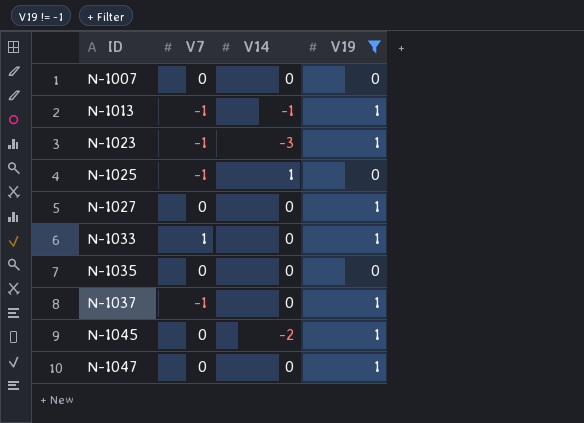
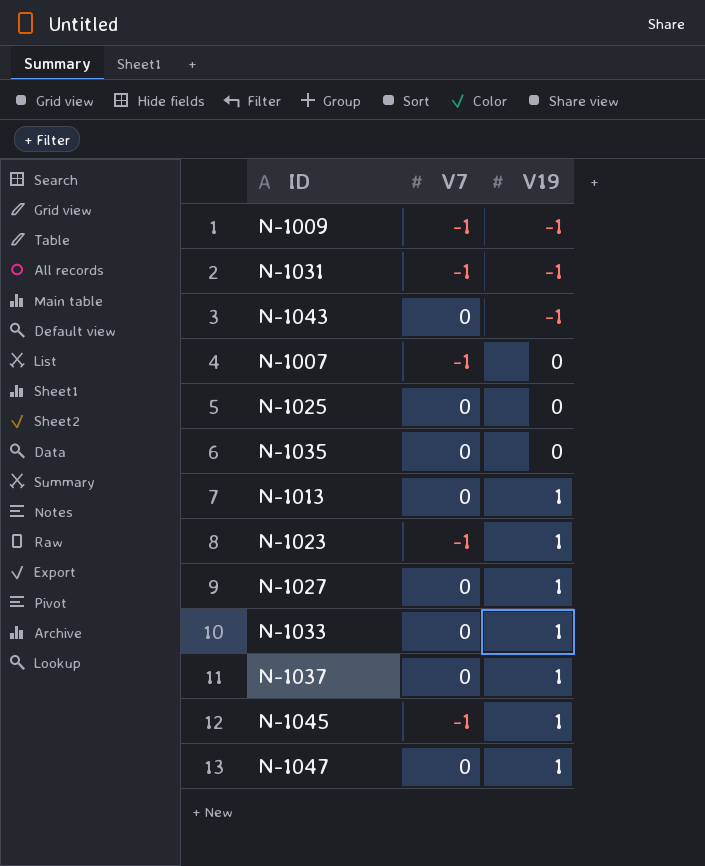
filter: V19 != -1 -> none
row order: ID ascending -> V19 ascending
column V14 | position: 3 -> none
N-1007 | V7: 0 -> -1
N-1025 | V7: -1 -> 0
N-1013 | V7: -1 -> 0
N-1033 | V7: 1 -> 0
N-1037 | V7: -1 -> 0
N-1045 | V7: 0 -> -1

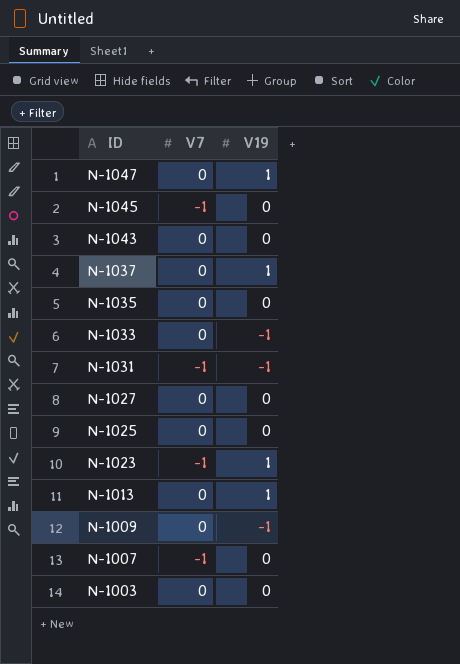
row order: V19 ascending -> ID descending
N-1045 | V19: 1 -> 0
N-1043 | V19: -1 -> 0
N-1033 | V19: 1 -> -1
N-1027 | V19: 1 -> 0
N-1009 | V7: -1 -> 0
row N-1003: none -> 0 | 0

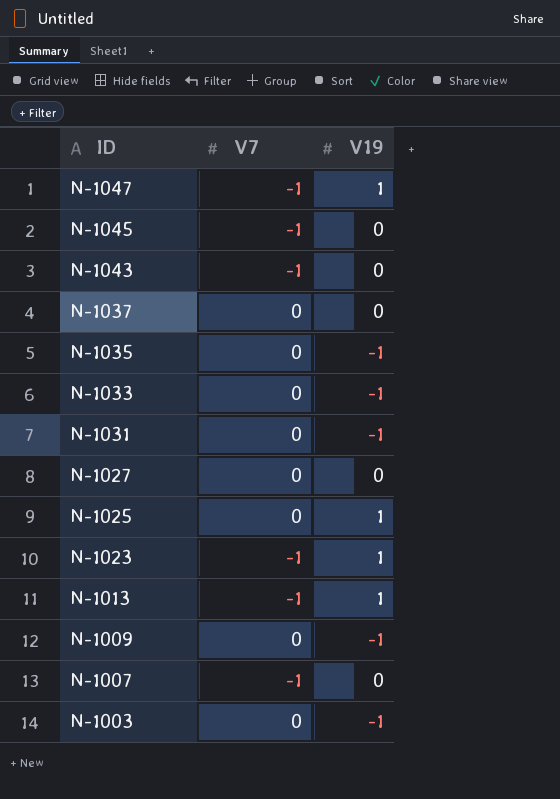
N-1047 | V7: 0 -> -1
N-1043 | V7: 0 -> -1
N-1037 | V19: 1 -> 0
N-1035 | V19: 0 -> -1
N-1031 | V7: -1 -> 0
N-1025 | V19: 0 -> 1
N-1013 | V7: 0 -> -1
N-1003 | V19: 0 -> -1

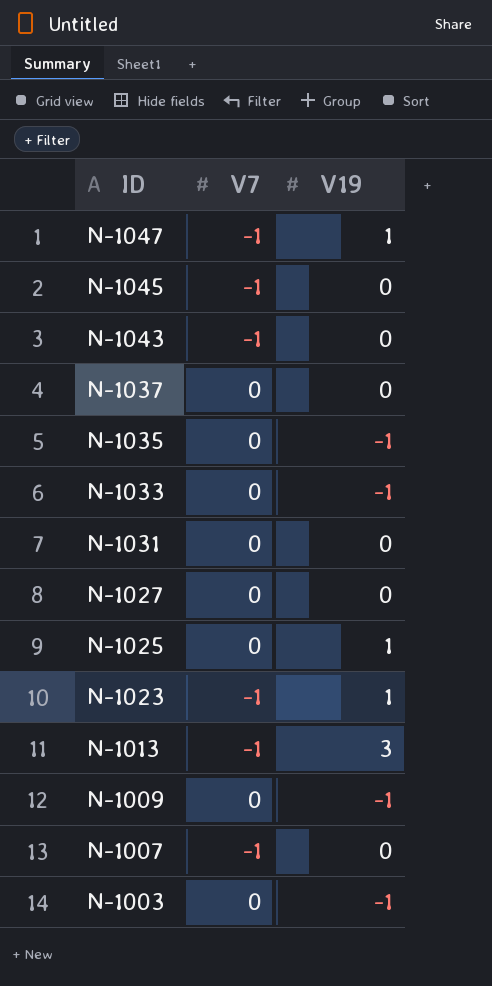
N-1031 | V19: -1 -> 0
N-1013 | V19: 1 -> 3

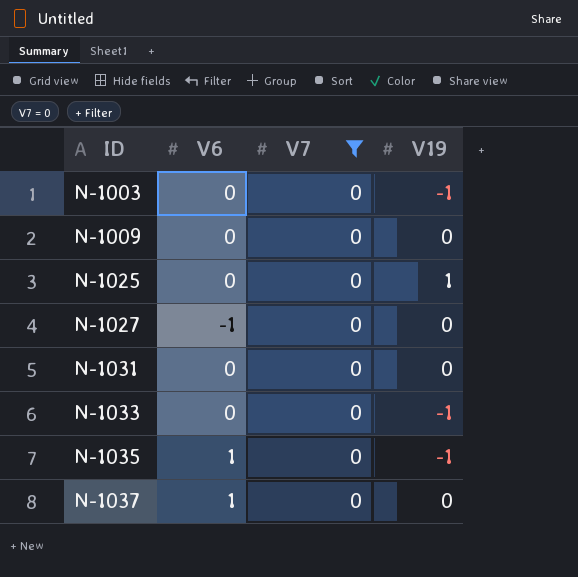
filter: none -> V7 = 0
row order: ID descending -> ID ascending
column V6 | position: none -> 2
N-1009 | V19: -1 -> 0

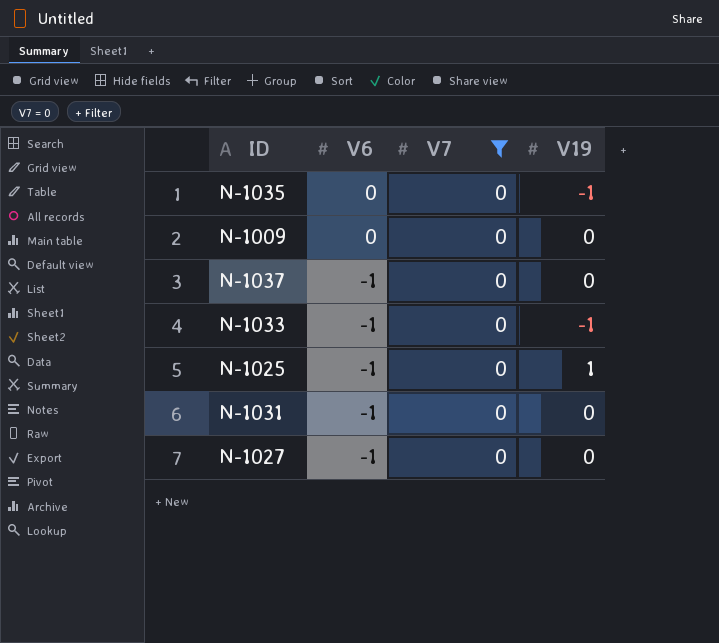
row order: ID ascending -> V6 descending
row N-1003: 0 | 0 | -1 -> none
N-1035 | V6: 1 -> 0
N-1037 | V6: 1 -> -1
N-1033 | V6: 0 -> -1
N-1025 | V6: 0 -> -1
N-1031 | V6: 0 -> -1

